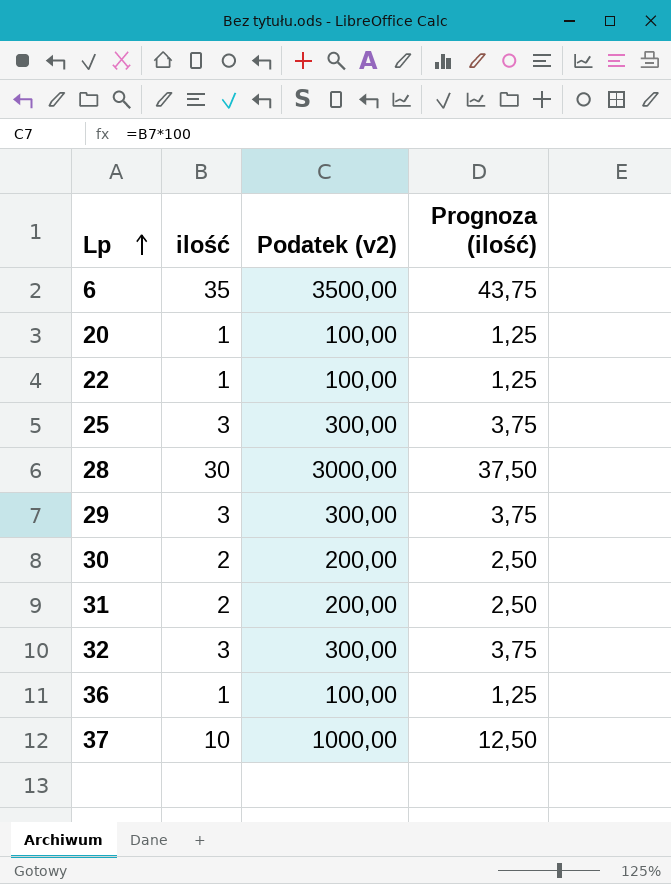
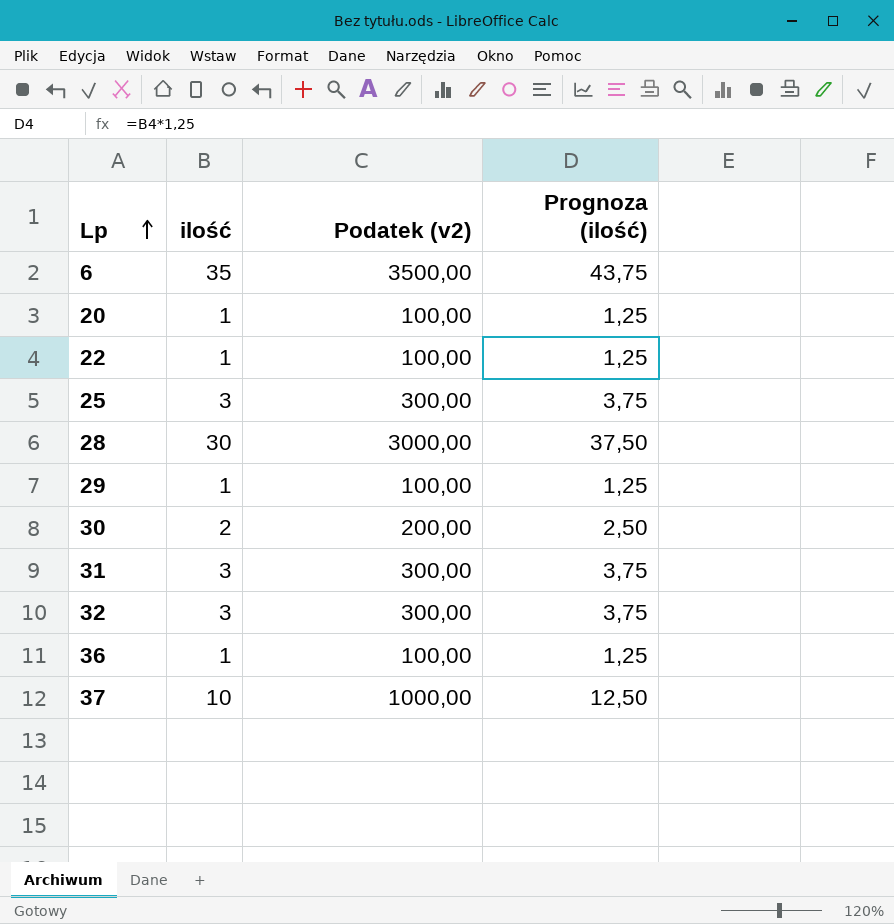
29 | ilość: 3 -> 1
29 | Podatek (v2): 300,00 -> 100,00
29 | Prognoza (ilość): 3,75 -> 1,25
31 | ilość: 2 -> 3
31 | Podatek (v2): 200,00 -> 300,00
31 | Prognoza (ilość): 2,50 -> 3,75

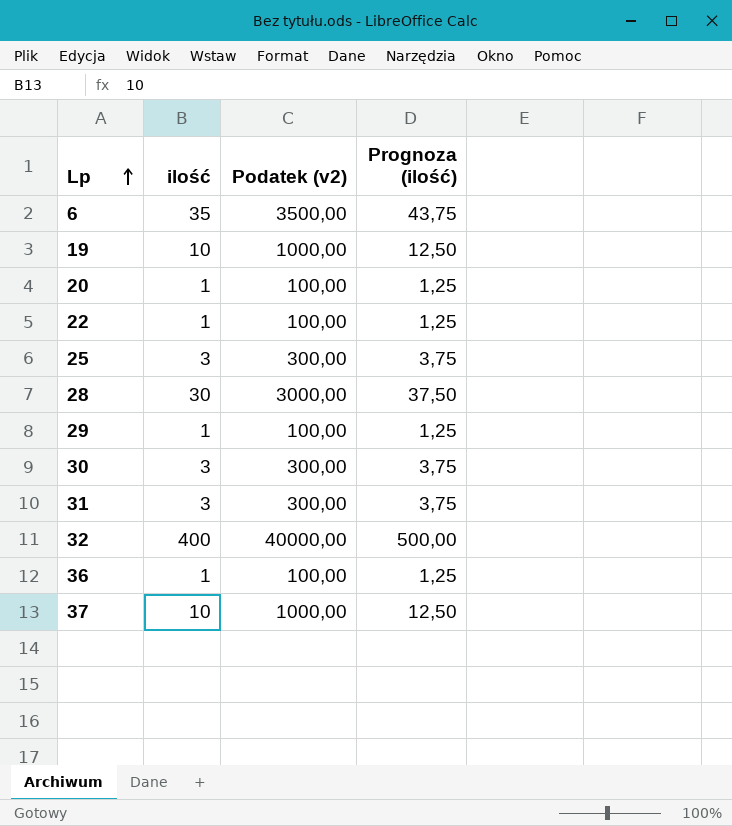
row 19: none -> 10 | 1000,00 | 12,50
30 | ilość: 2 -> 3
30 | Podatek (v2): 200,00 -> 300,00
30 | Prognoza (ilość): 2,50 -> 3,75
32 | ilość: 3 -> 400
32 | Podatek (v2): 300,00 -> 40000,00
32 | Prognoza (ilość): 3,75 -> 500,00

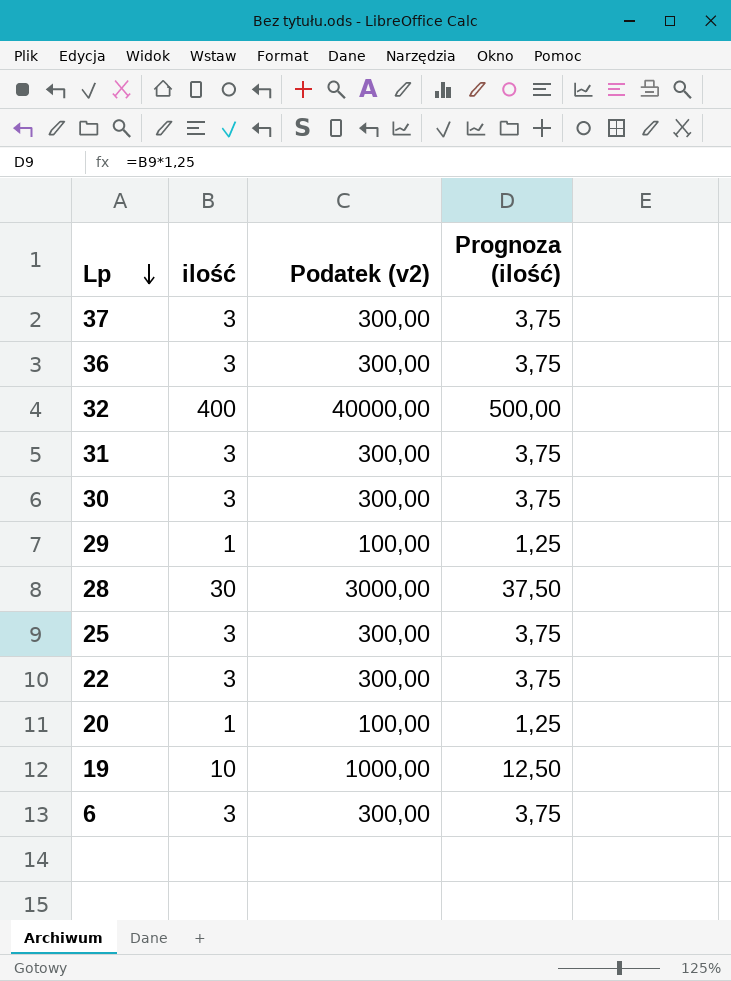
row order: Lp ascending -> Lp descending
37 | ilość: 10 -> 3
37 | Podatek (v2): 1000,00 -> 300,00
37 | Prognoza (ilość): 12,50 -> 3,75
36 | ilość: 1 -> 3
36 | Podatek (v2): 100,00 -> 300,00
36 | Prognoza (ilość): 1,25 -> 3,75
22 | ilość: 1 -> 3
22 | Podatek (v2): 100,00 -> 300,00
22 | Prognoza (ilość): 1,25 -> 3,75
6 | ilość: 35 -> 3
6 | Podatek (v2): 3500,00 -> 300,00
6 | Prognoza (ilość): 43,75 -> 3,75

